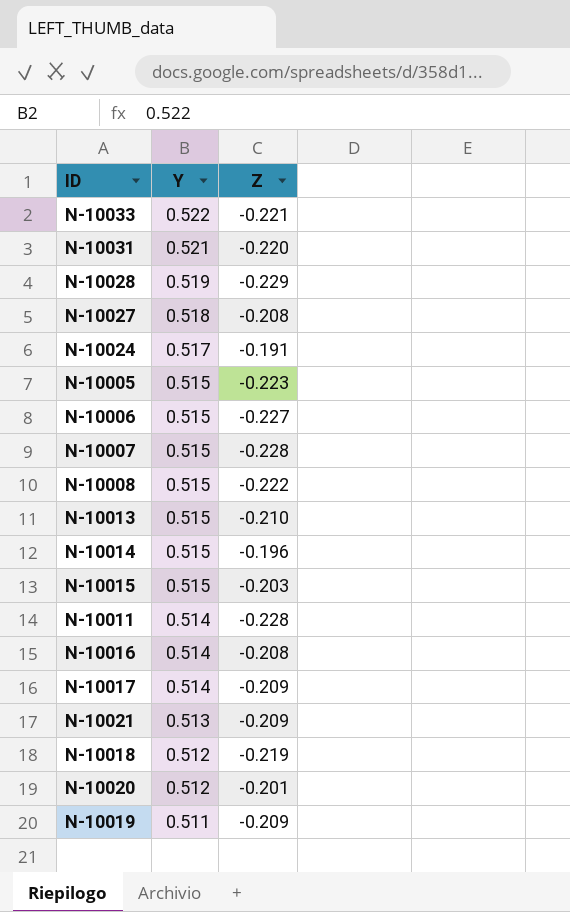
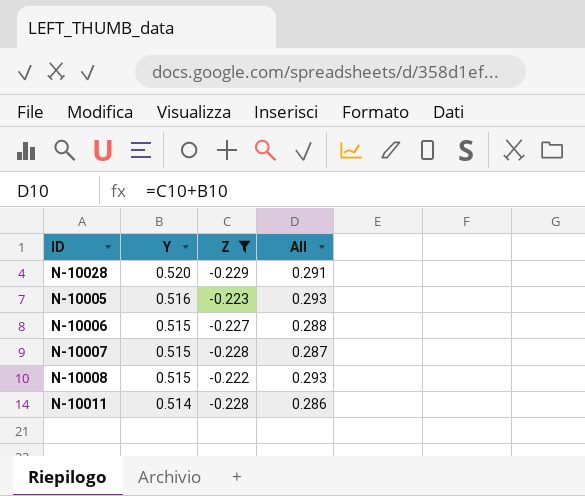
filter: none -> Z <= -0.222
column All | formula: none -> [Y] + [Z]
N-10028 | Y: 0.519 -> 0.520
N-10005 | Y: 0.515 -> 0.516

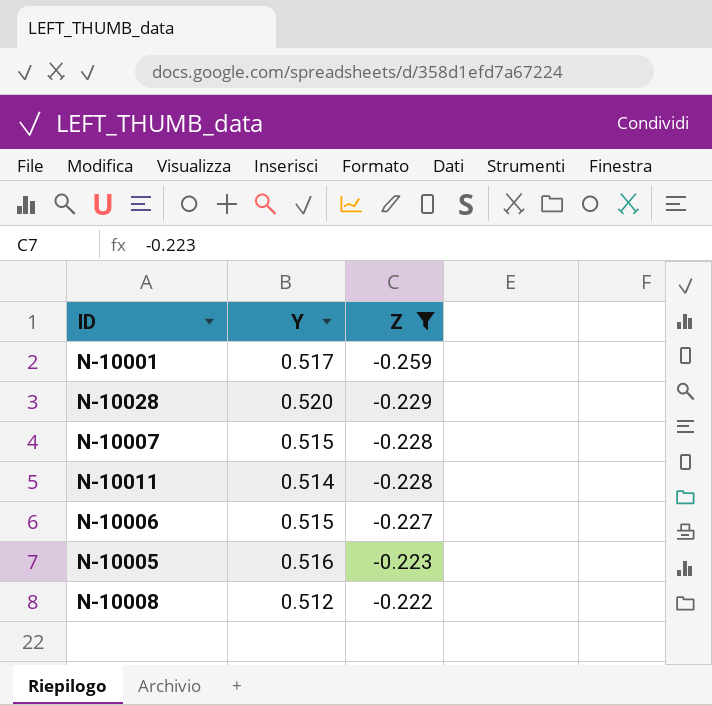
row order: Y descending -> Z ascending
column All | formula: [Y] + [Z] -> none
row N-10001: none -> 0.517 | -0.259
N-10008 | Y: 0.515 -> 0.512

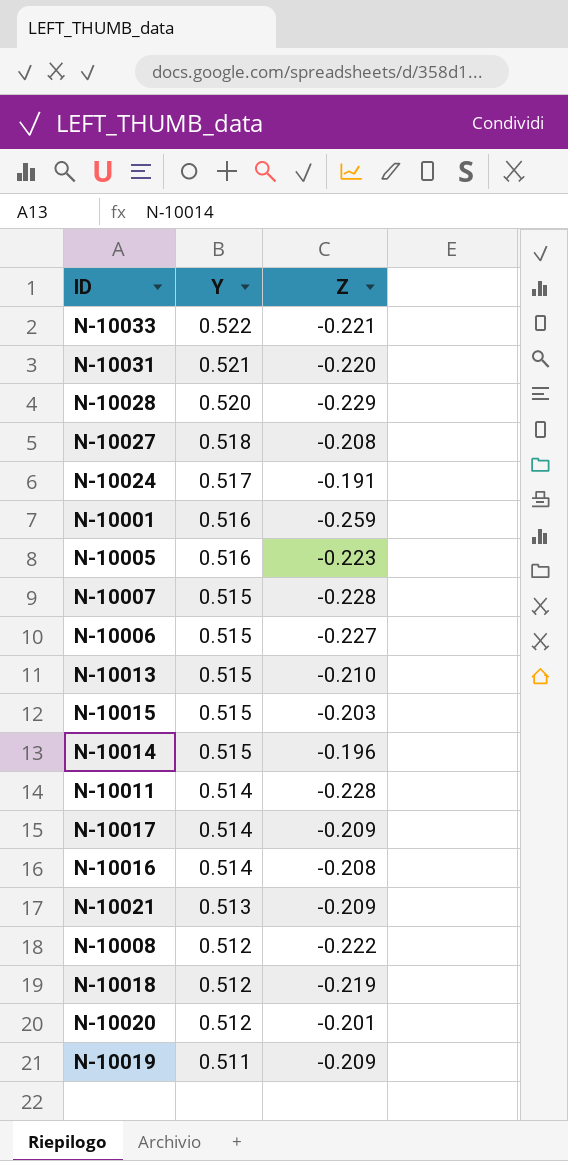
filter: Z <= -0.222 -> none
row order: Z ascending -> Y descending
N-10001 | Y: 0.517 -> 0.516

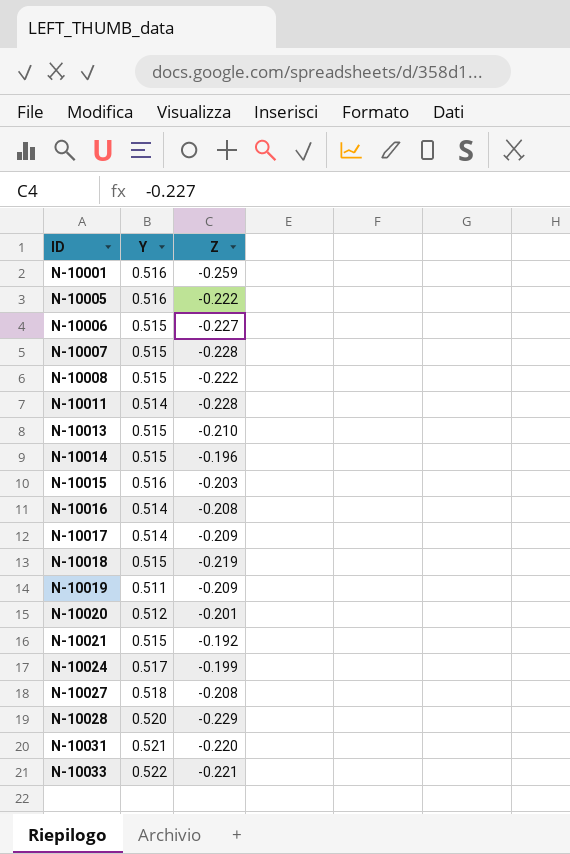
row order: Y descending -> ID ascending
N-10005 | Z: -0.223 -> -0.222
N-10008 | Y: 0.512 -> 0.515
N-10015 | Y: 0.515 -> 0.516
N-10018 | Y: 0.512 -> 0.515
N-10021 | Y: 0.513 -> 0.515
N-10021 | Z: -0.209 -> -0.192
N-10024 | Z: -0.191 -> -0.199

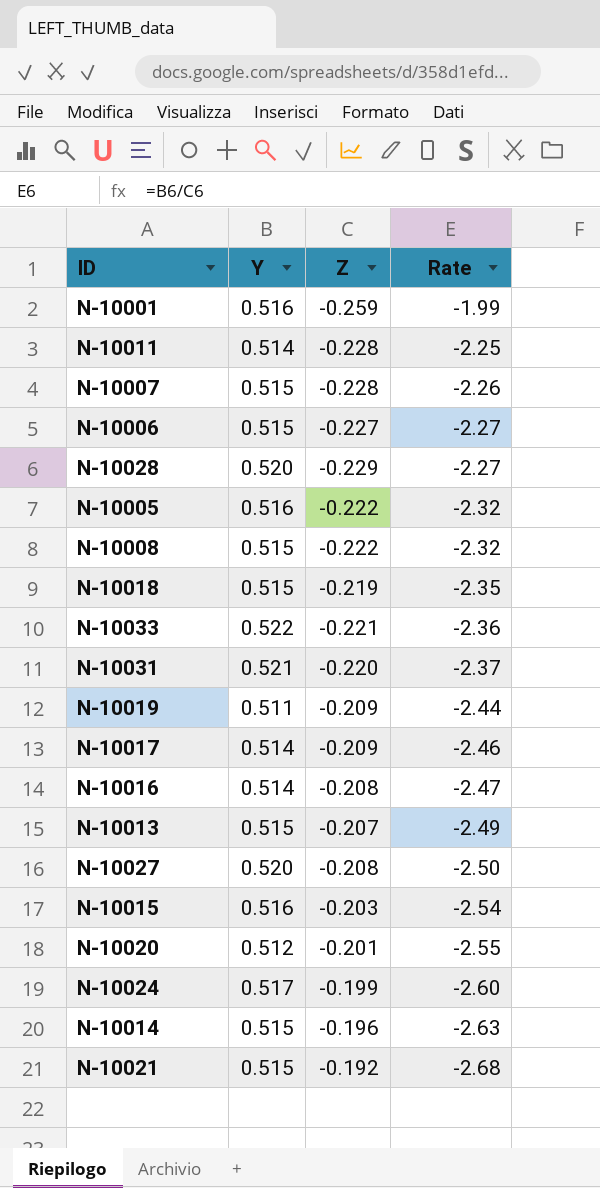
row order: ID ascending -> Rate descending
column Rate | formula: none -> [Y] / [Z]
N-10013 | Z: -0.210 -> -0.207
N-10027 | Y: 0.518 -> 0.520

